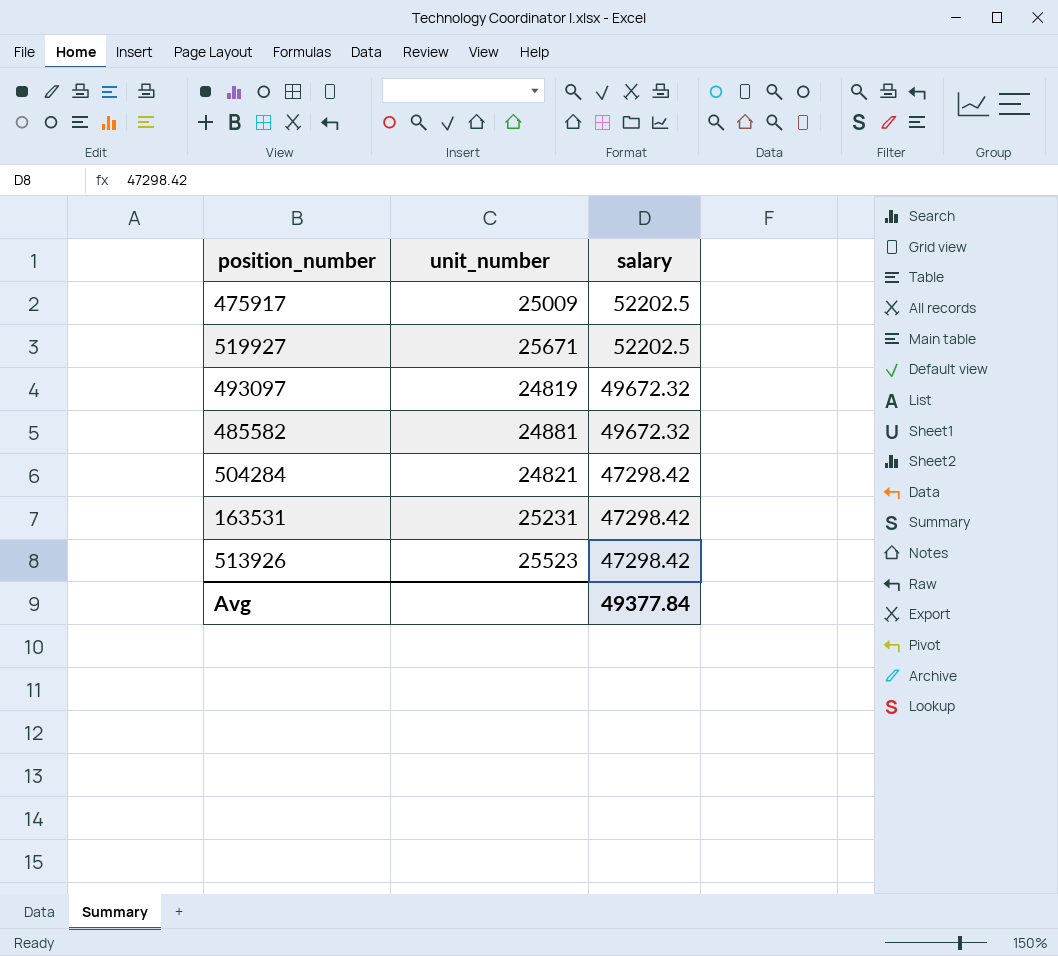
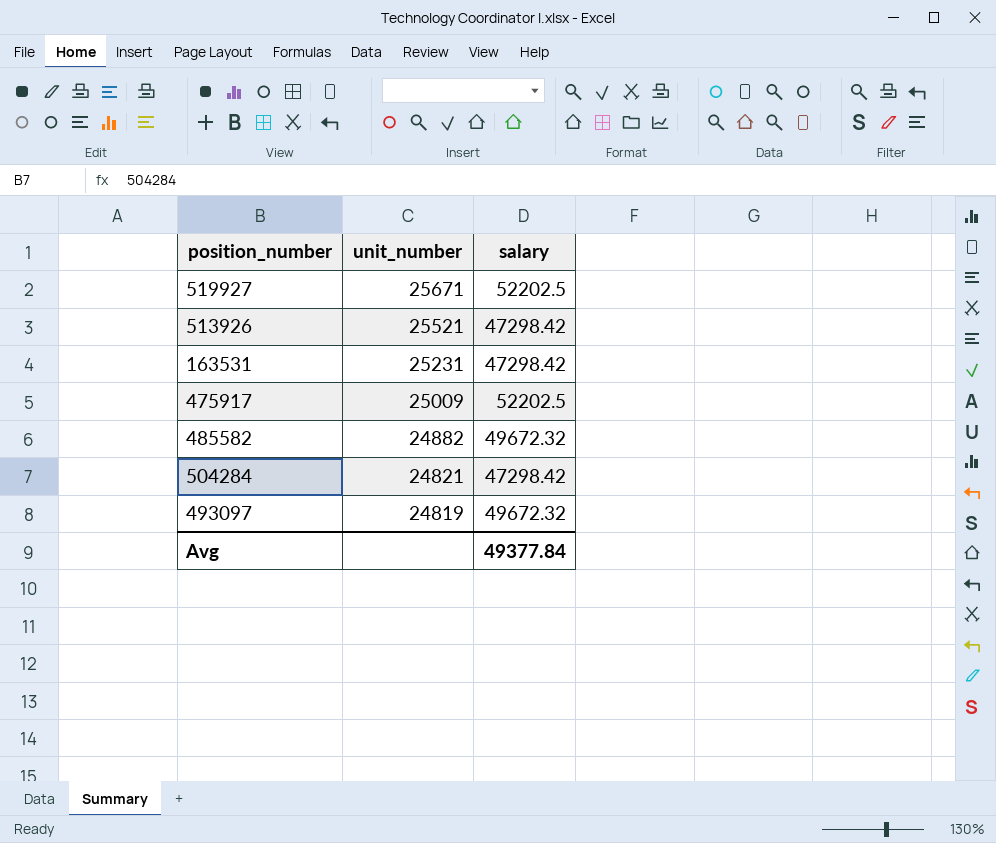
row order: salary descending -> unit_number descending
513926 | unit_number: 25523 -> 25521
485582 | unit_number: 24881 -> 24882

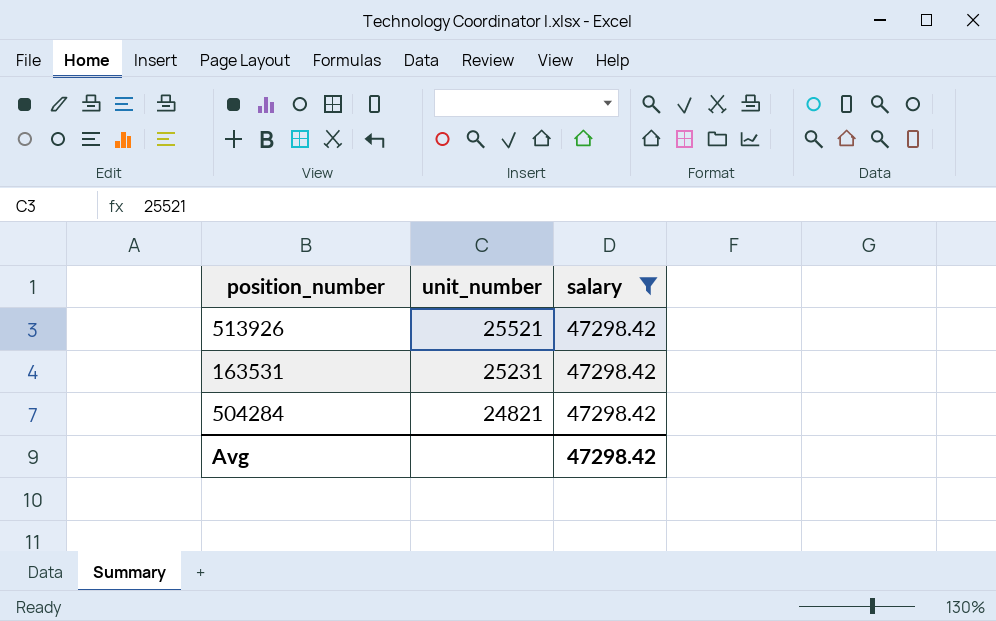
filter: none -> salary = 47298.42
Avg | salary: 49377.84 -> 47298.42

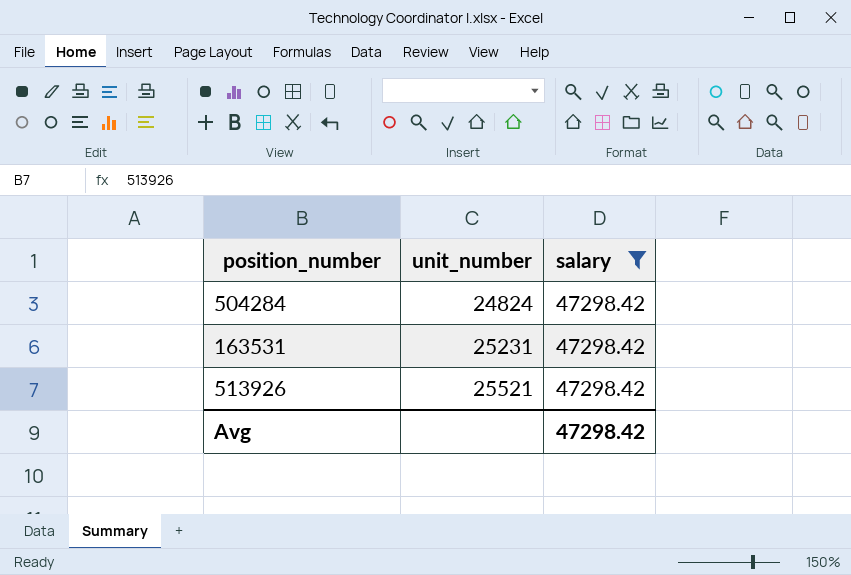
row order: unit_number descending -> unit_number ascending
504284 | unit_number: 24821 -> 24824

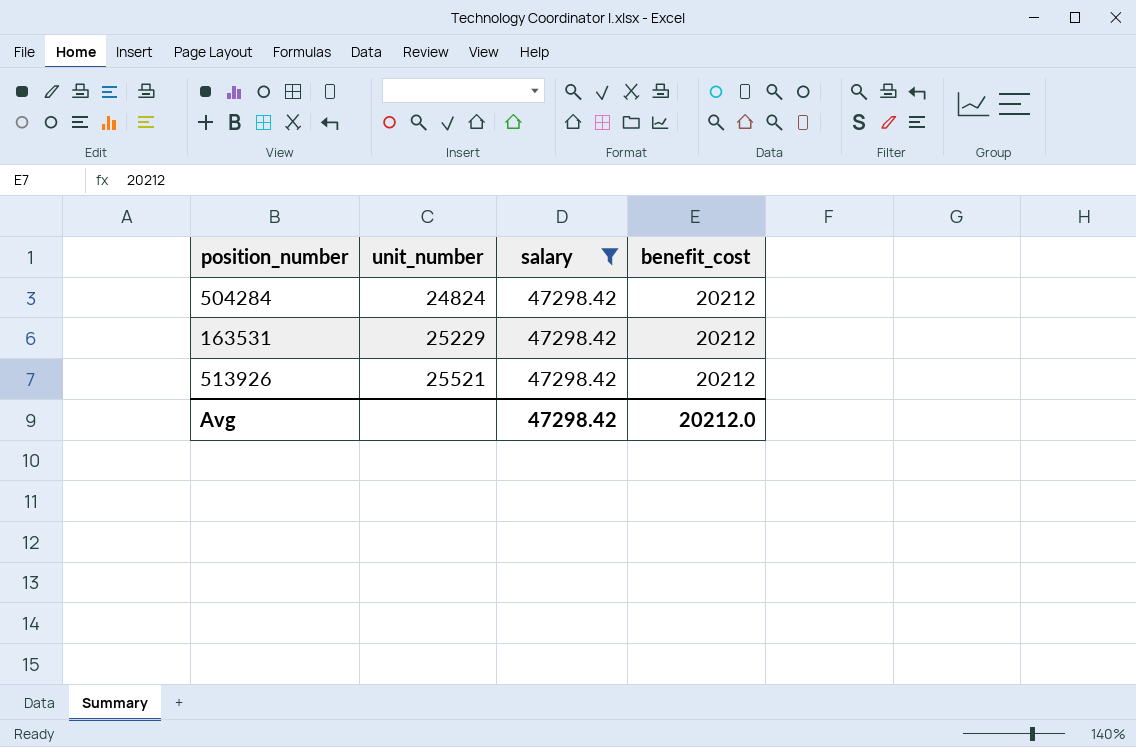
column benefit_cost | position: none -> 4
163531 | unit_number: 25231 -> 25229

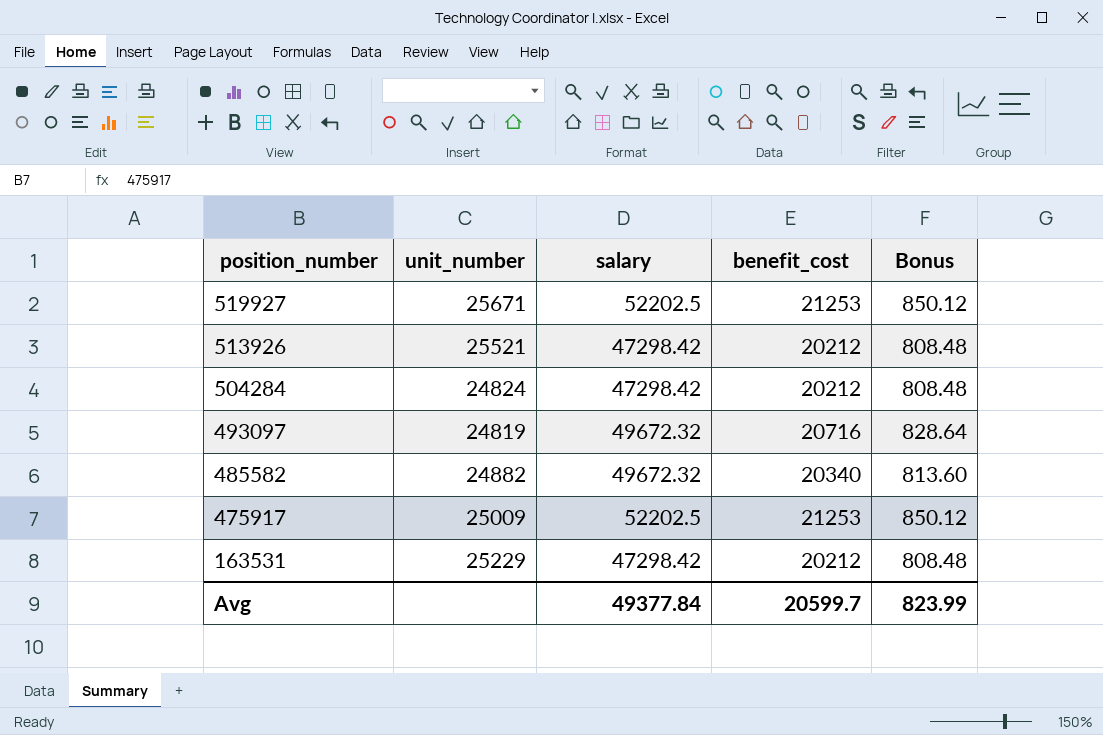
filter: salary = 47298.42 -> none
row order: unit_number ascending -> position_number descending
column Bonus | formula: none -> [benefit_cost] * 0.04
Avg | salary: 47298.42 -> 49377.84
Avg | benefit_cost: 20212.0 -> 20599.7

